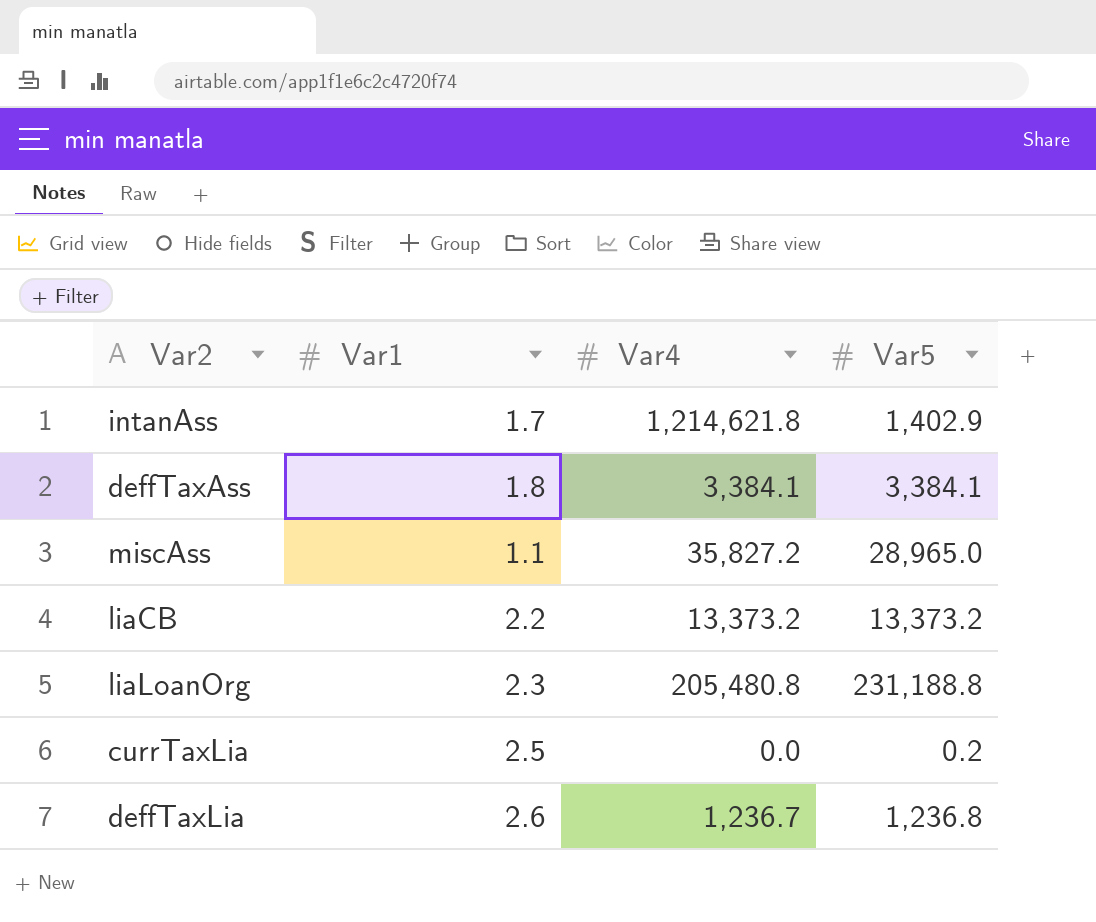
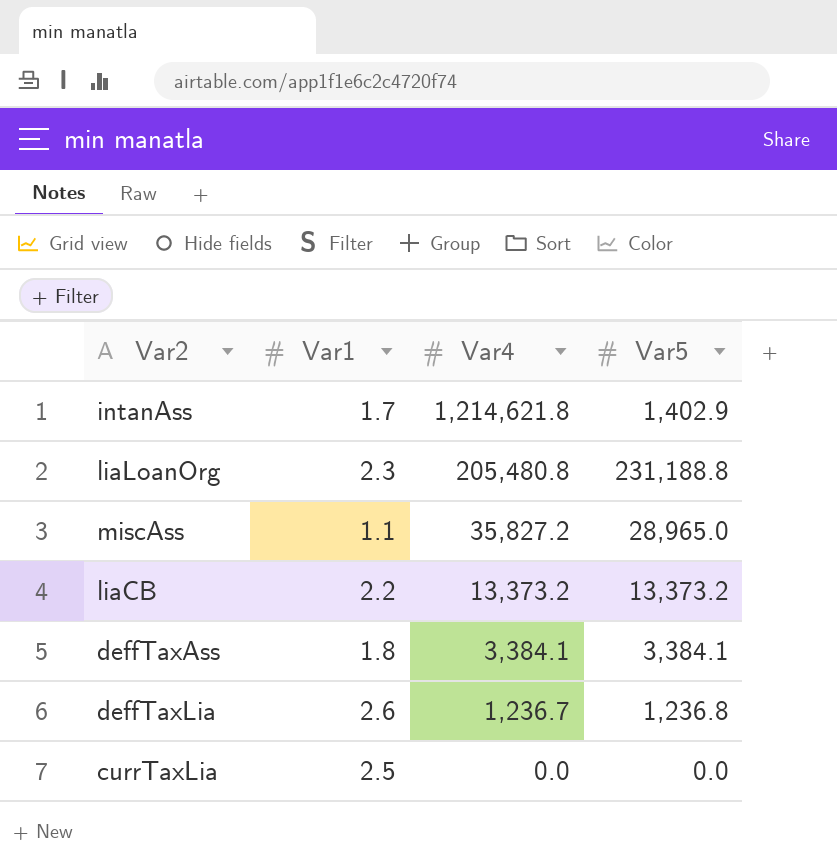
row order: none -> Var4 descending
currTaxLia | Var5: 0.2 -> 0.0

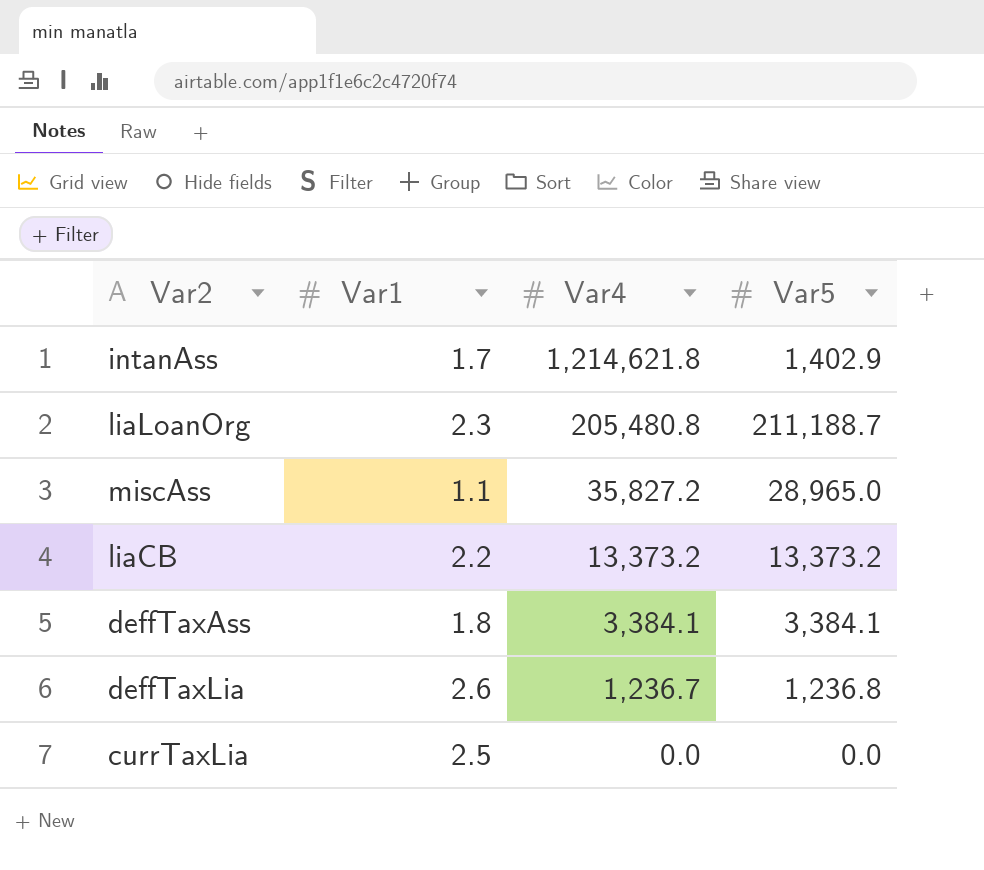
liaLoanOrg | Var5: 231,188.8 -> 211,188.7

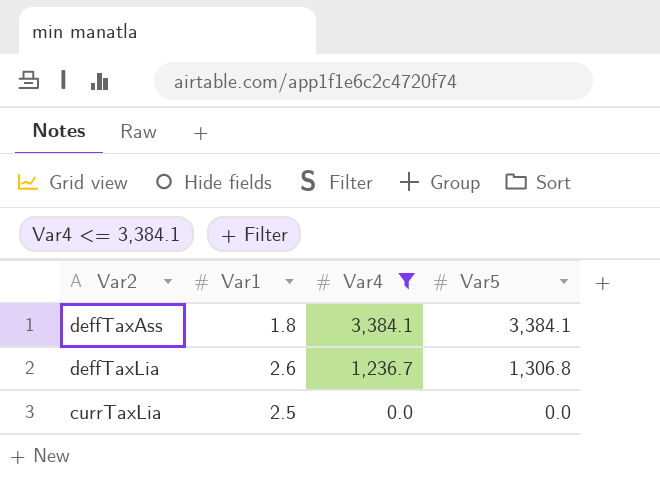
filter: none -> Var4 <= 3,384.1
deffTaxLia | Var5: 1,236.8 -> 1,306.8

